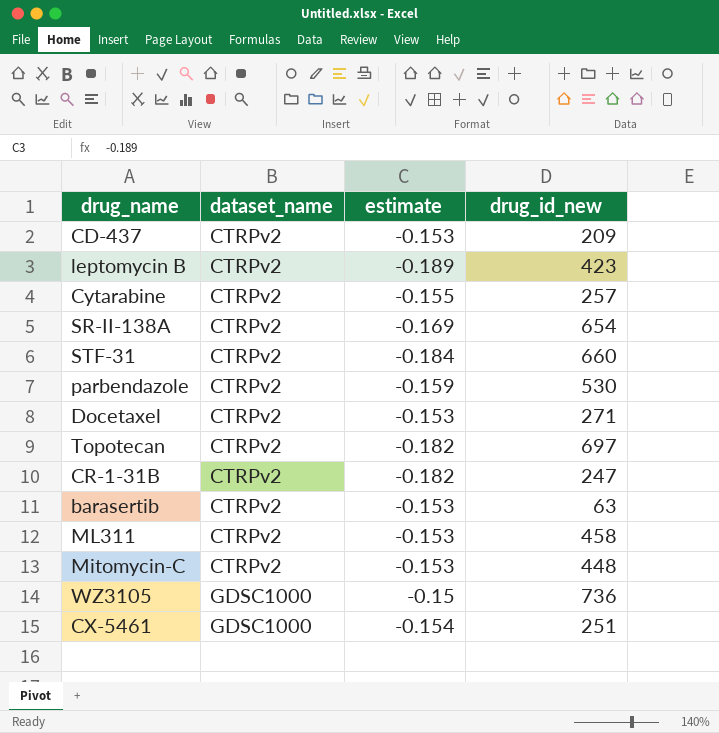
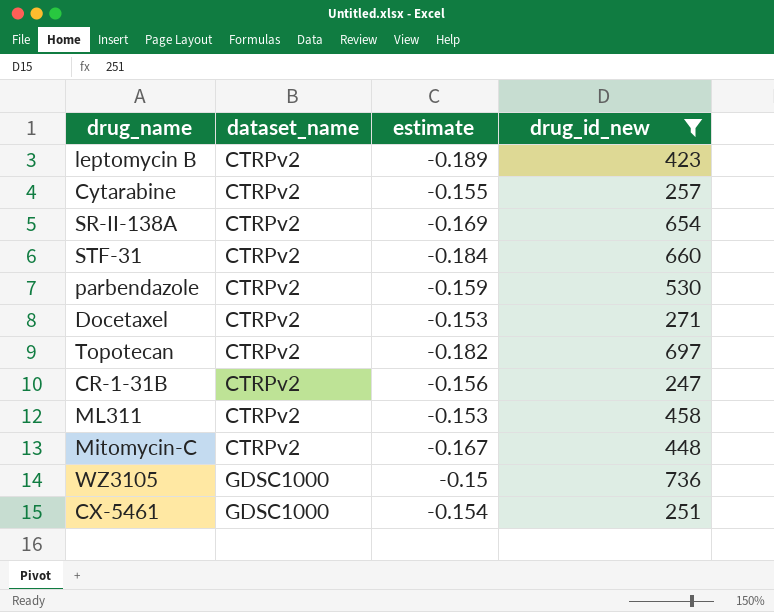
filter: none -> drug_id_new >= 247
CR-1-31B | estimate: -0.182 -> -0.156
Mitomycin-C | estimate: -0.153 -> -0.167

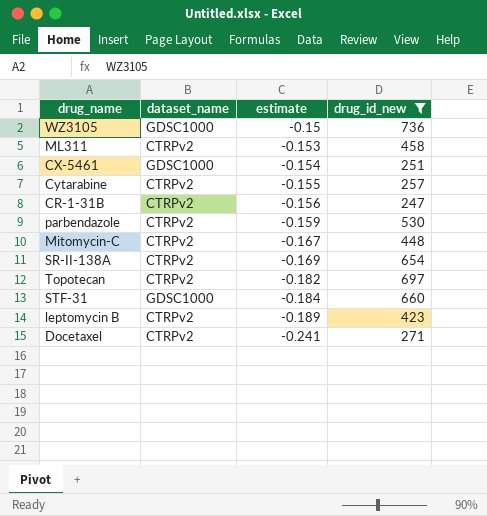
row order: dataset_name ascending -> estimate descending
STF-31 | dataset_name: CTRPv2 -> GDSC1000
Docetaxel | estimate: -0.153 -> -0.241

